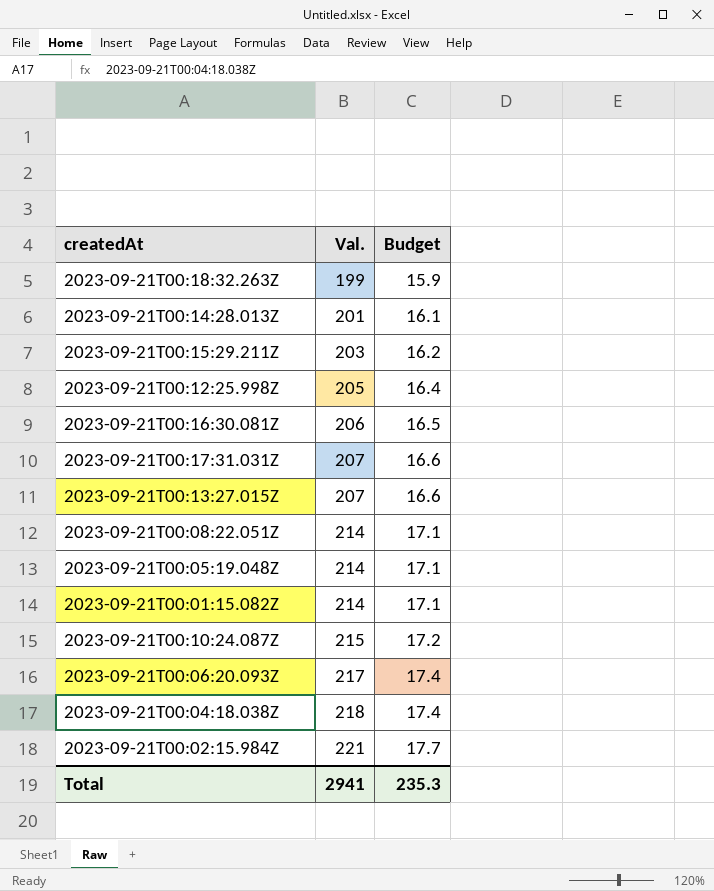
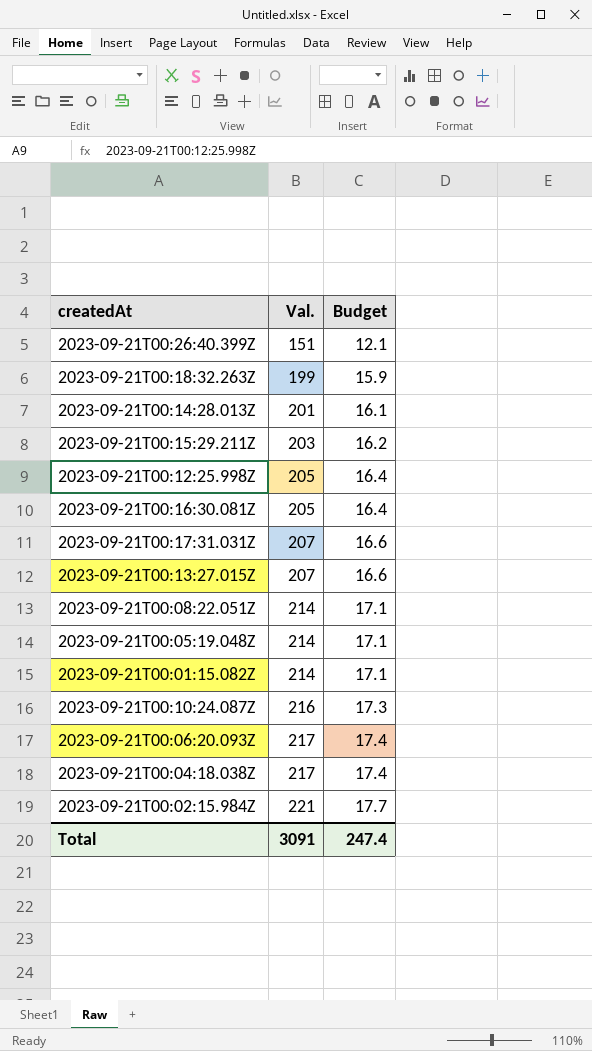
row 2023-09-21T00:26:40.399Z: none -> 151 | 12.1
2023-09-21T00:16:30.081Z | Val.: 206 -> 205
2023-09-21T00:16:30.081Z | Budget: 16.5 -> 16.4
2023-09-21T00:10:24.087Z | Val.: 215 -> 216
2023-09-21T00:10:24.087Z | Budget: 17.2 -> 17.3
2023-09-21T00:04:18.038Z | Val.: 218 -> 217
Total | Val.: 2941 -> 3091
Total | Budget: 235.3 -> 247.4

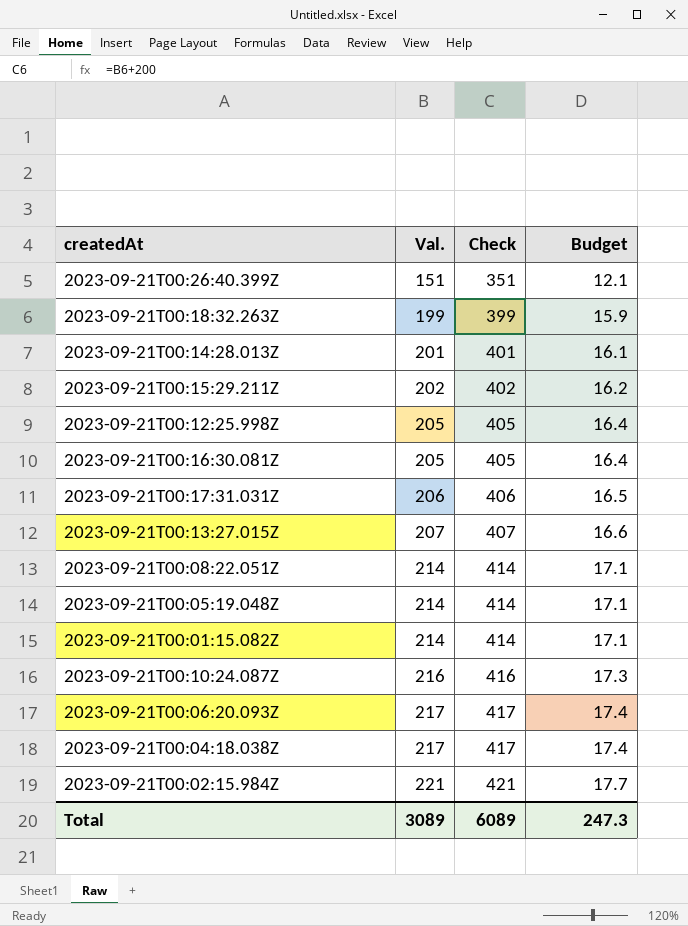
column Check | formula: none -> [Val.] + 200
2023-09-21T00:15:29.211Z | Val.: 203 -> 202
2023-09-21T00:17:31.031Z | Val.: 207 -> 206
2023-09-21T00:17:31.031Z | Budget: 16.6 -> 16.5
Total | Val.: 3091 -> 3089
Total | Budget: 247.4 -> 247.3

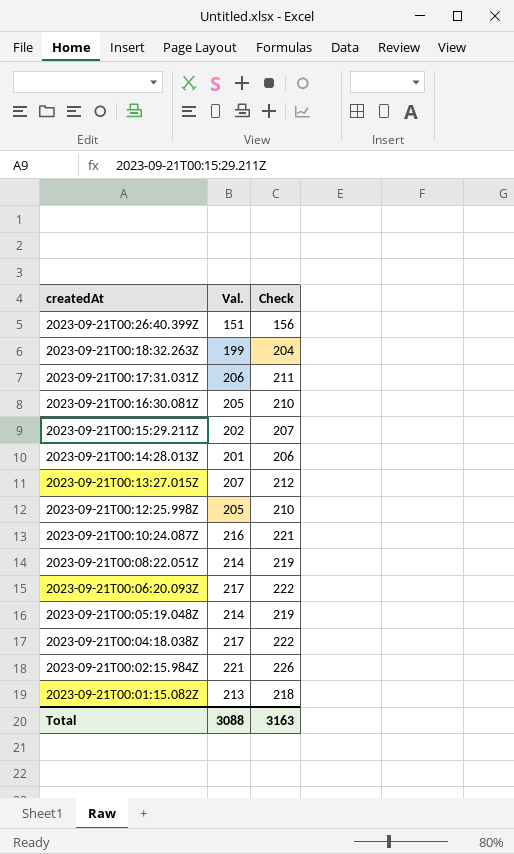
row order: Val. ascending -> createdAt descending
column Budget | formula: [Val.] * 0.08 -> none
column Check | formula: [Val.] + 200 -> [Val.] + 5
2023-09-21T00:01:15.082Z | Val.: 214 -> 213
Total | Val.: 3089 -> 3088
Total | Check: 6089 -> 3163

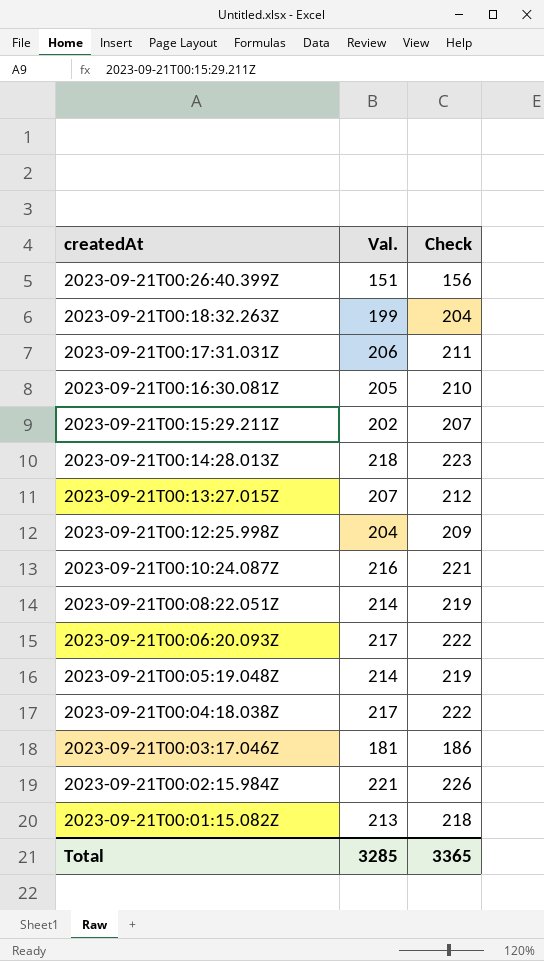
2023-09-21T00:14:28.013Z | Val.: 201 -> 218
2023-09-21T00:14:28.013Z | Check: 206 -> 223
2023-09-21T00:12:25.998Z | Val.: 205 -> 204
2023-09-21T00:12:25.998Z | Check: 210 -> 209
row 2023-09-21T00:03:17.046Z: none -> 181 | 186
Total | Val.: 3088 -> 3285
Total | Check: 3163 -> 3365

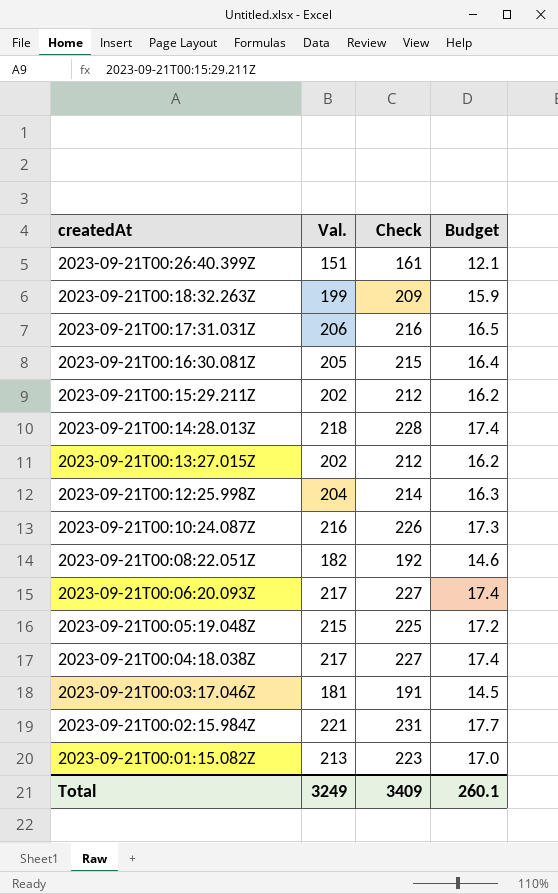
column Check | formula: [Val.] + 5 -> [Val.] + 10
column Budget | formula: none -> [Val.] * 0.08
2023-09-21T00:13:27.015Z | Val.: 207 -> 202
2023-09-21T00:08:22.051Z | Val.: 214 -> 182
2023-09-21T00:05:19.048Z | Val.: 214 -> 215
Total | Val.: 3285 -> 3249
Total | Check: 3365 -> 3409

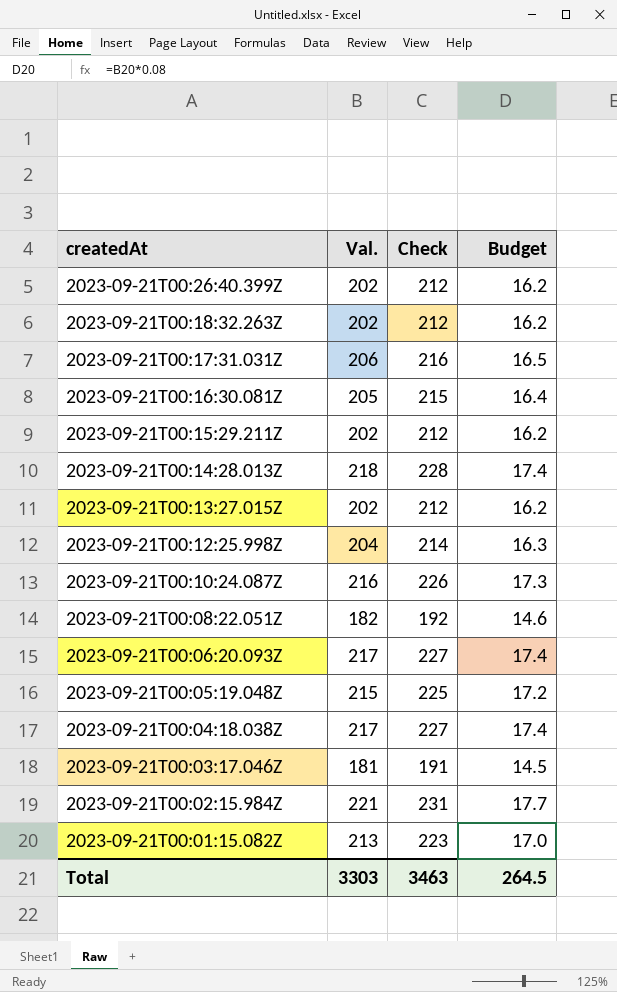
2023-09-21T00:26:40.399Z | Val.: 151 -> 202
2023-09-21T00:26:40.399Z | Check: 161 -> 212
2023-09-21T00:26:40.399Z | Budget: 12.1 -> 16.2
2023-09-21T00:18:32.263Z | Val.: 199 -> 202
2023-09-21T00:18:32.263Z | Check: 209 -> 212
2023-09-21T00:18:32.263Z | Budget: 15.9 -> 16.2
Total | Val.: 3249 -> 3303
Total | Check: 3409 -> 3463
Total | Budget: 260.1 -> 264.5

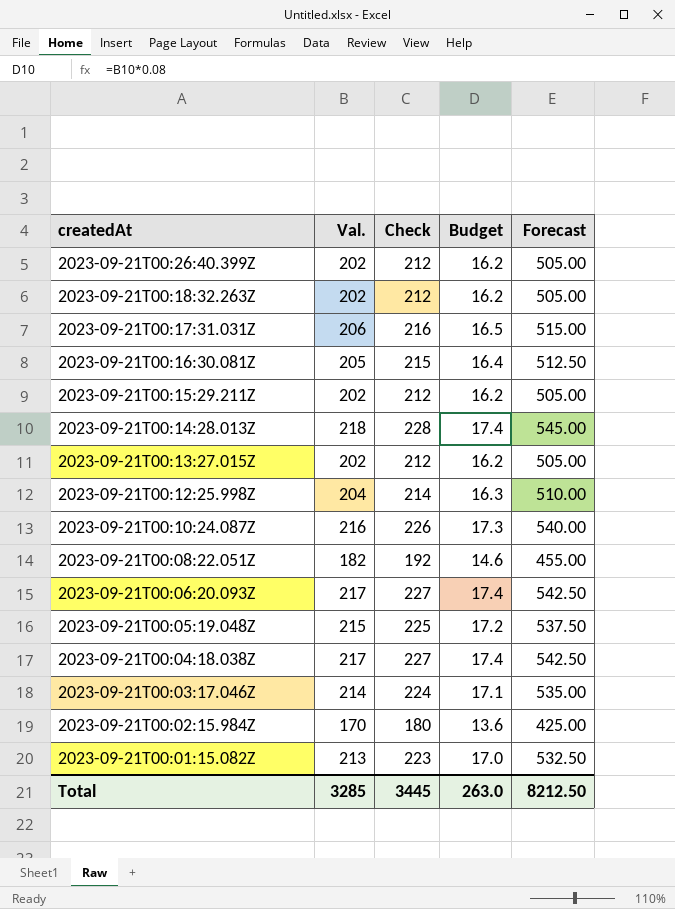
column Forecast | formula: none -> [Val.] * 2.5
2023-09-21T00:03:17.046Z | Val.: 181 -> 214
2023-09-21T00:03:17.046Z | Check: 191 -> 224
2023-09-21T00:03:17.046Z | Budget: 14.5 -> 17.1
2023-09-21T00:02:15.984Z | Val.: 221 -> 170
2023-09-21T00:02:15.984Z | Check: 231 -> 180
2023-09-21T00:02:15.984Z | Budget: 17.7 -> 13.6
Total | Val.: 3303 -> 3285
Total | Check: 3463 -> 3445
Total | Budget: 264.5 -> 263.0

